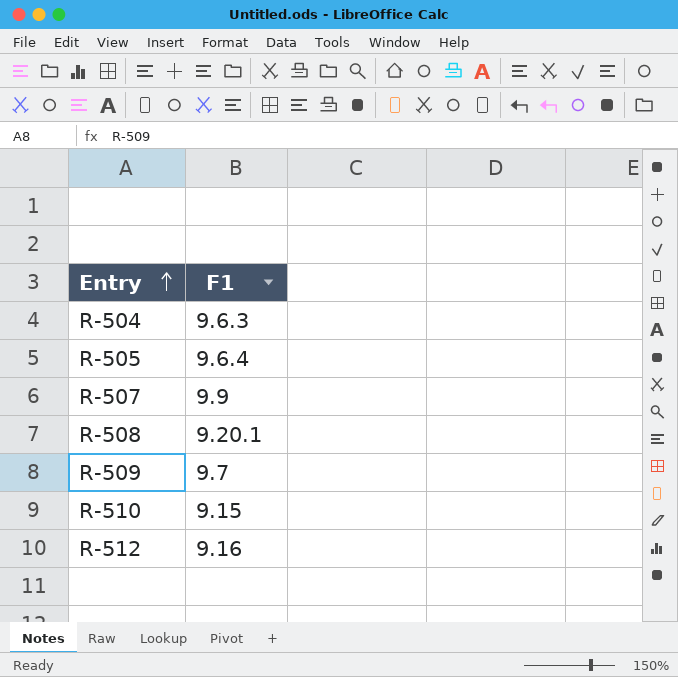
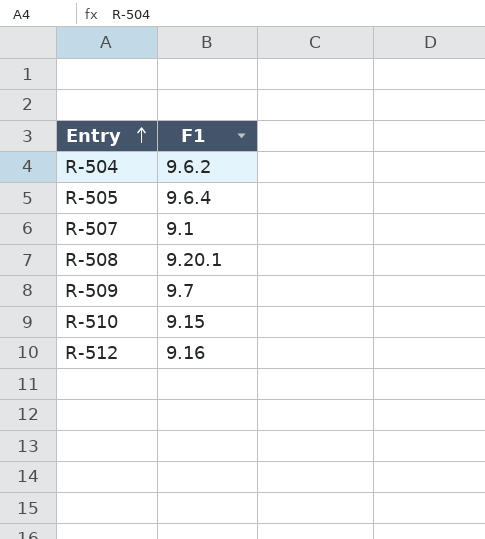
R-504 | F1: 9.6.3 -> 9.6.2
R-507 | F1: 9.9 -> 9.1

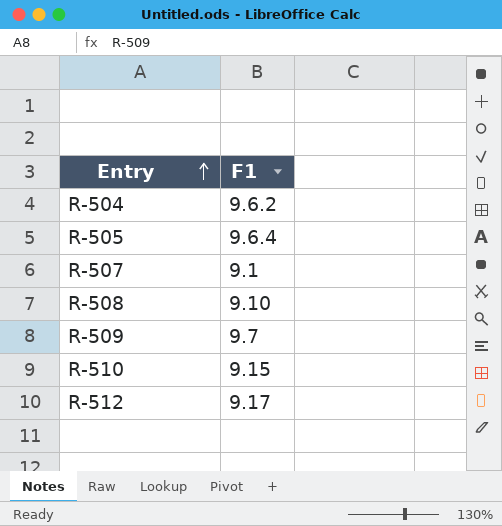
R-508 | F1: 9.20.1 -> 9.10
R-512 | F1: 9.16 -> 9.17

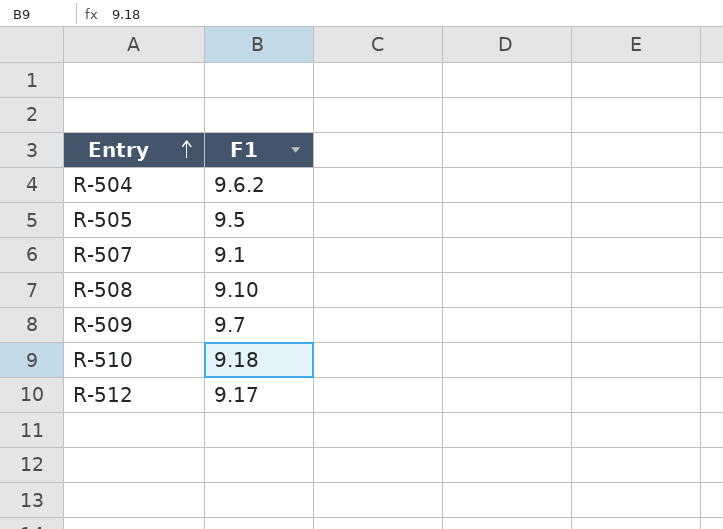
R-505 | F1: 9.6.4 -> 9.5
R-510 | F1: 9.15 -> 9.18

